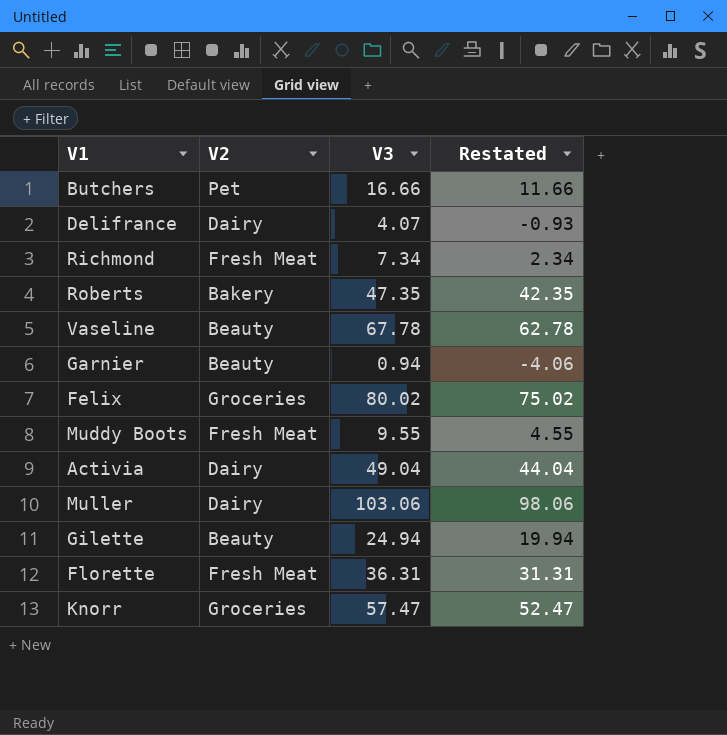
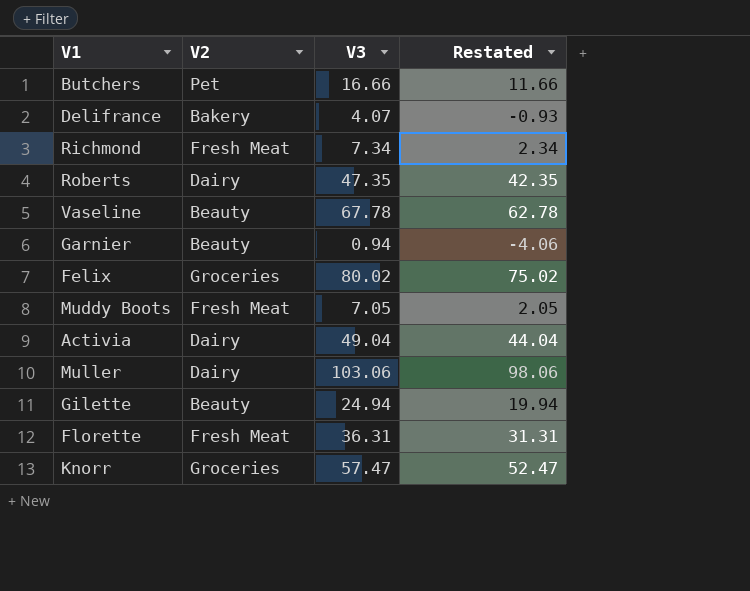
Delifrance | V2: Dairy -> Bakery
Roberts | V2: Bakery -> Dairy
Muddy Boots | V3: 9.55 -> 7.05
Muddy Boots | Restated: 4.55 -> 2.05

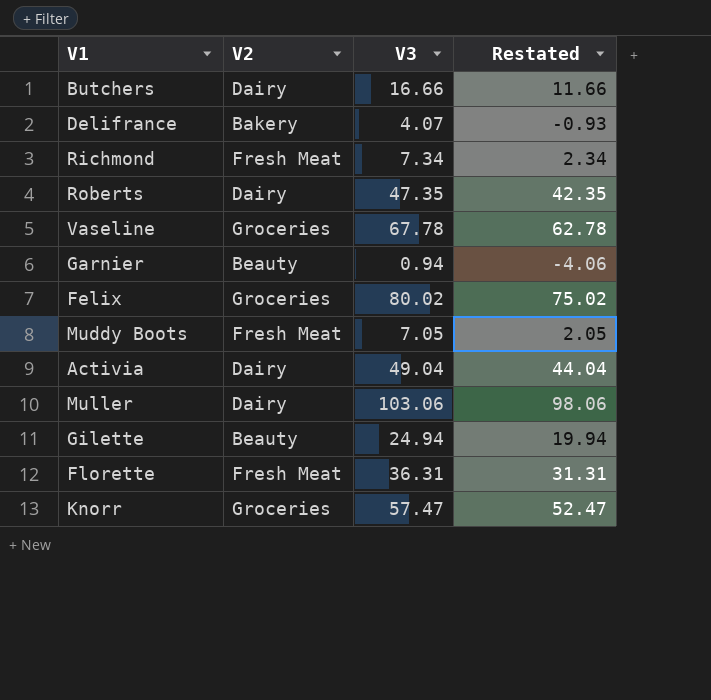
Butchers | V2: Pet -> Dairy
Vaseline | V2: Beauty -> Groceries

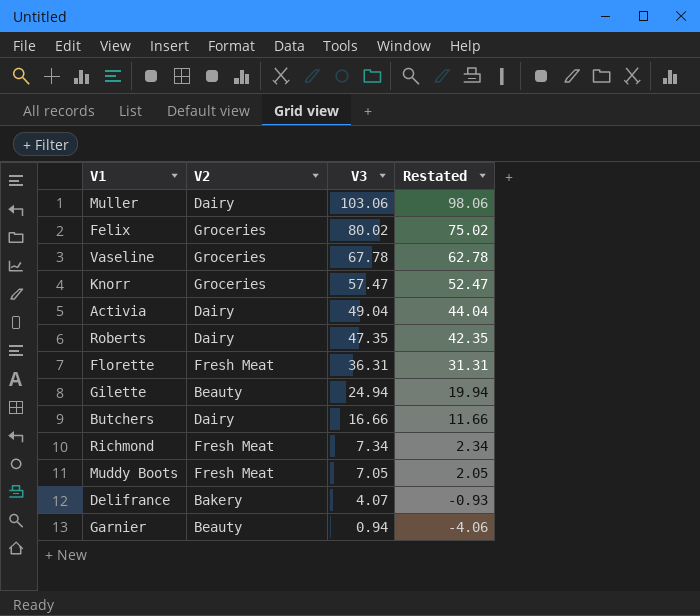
row order: none -> V3 descending

